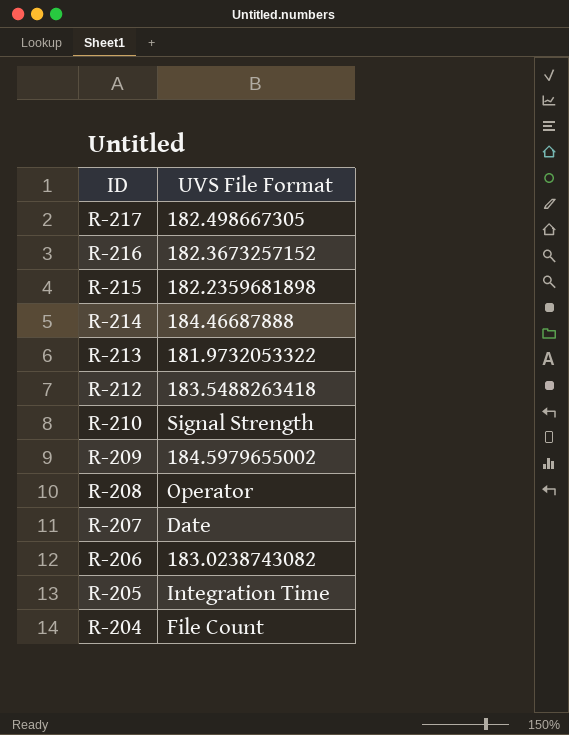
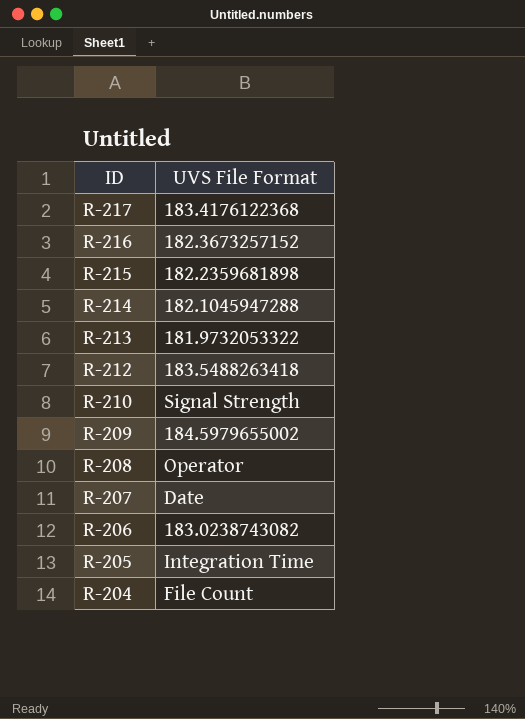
R-217 | UVS File Format: 182.498667305 -> 183.4176122368
R-214 | UVS File Format: 184.46687888 -> 182.1045947288

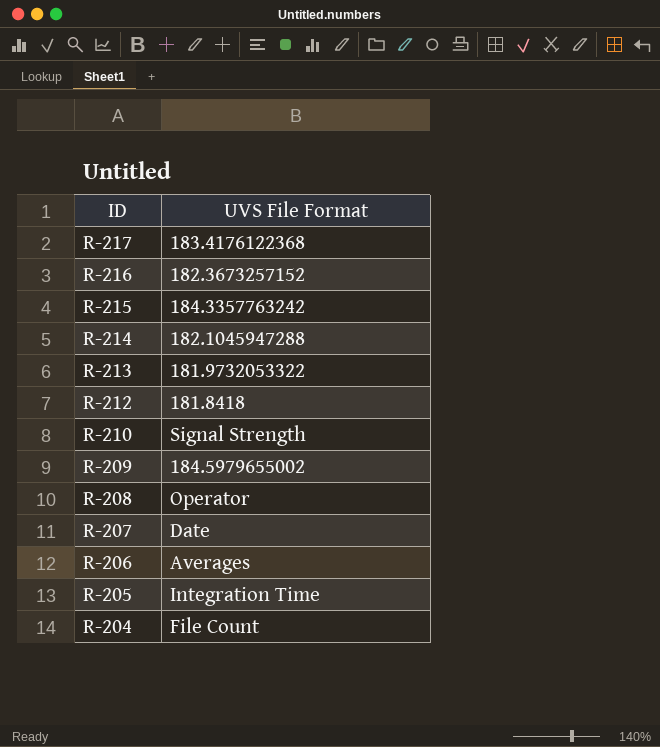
R-215 | UVS File Format: 182.2359681898 -> 184.3357763242
R-212 | UVS File Format: 183.5488263418 -> 181.8418
R-206 | UVS File Format: 183.0238743082 -> Averages

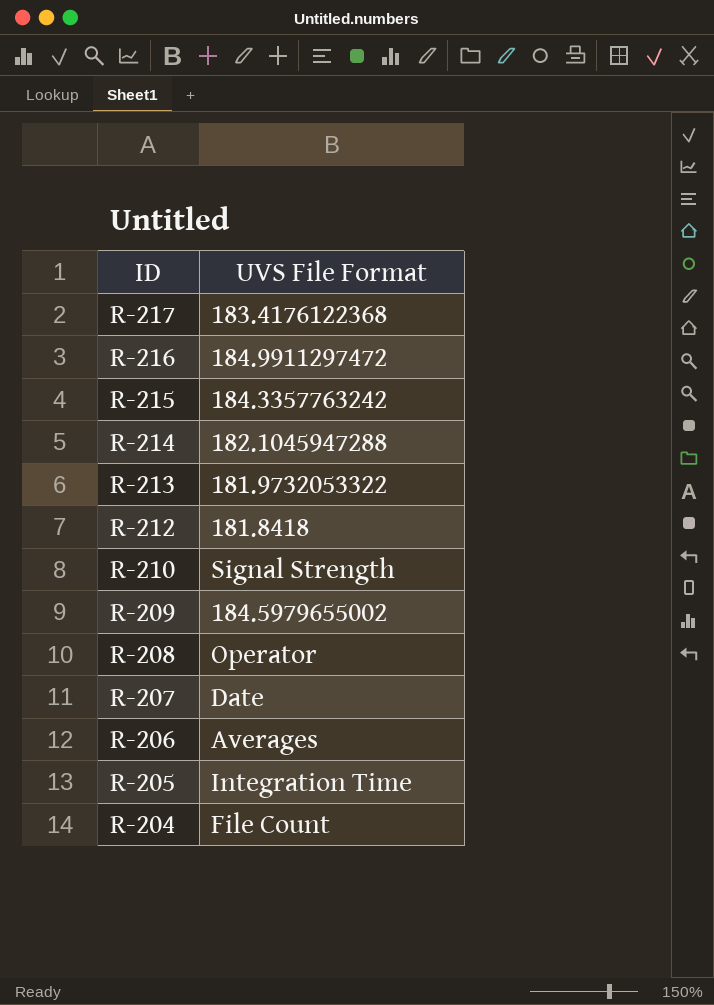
R-216 | UVS File Format: 182.3673257152 -> 184.9911297472

